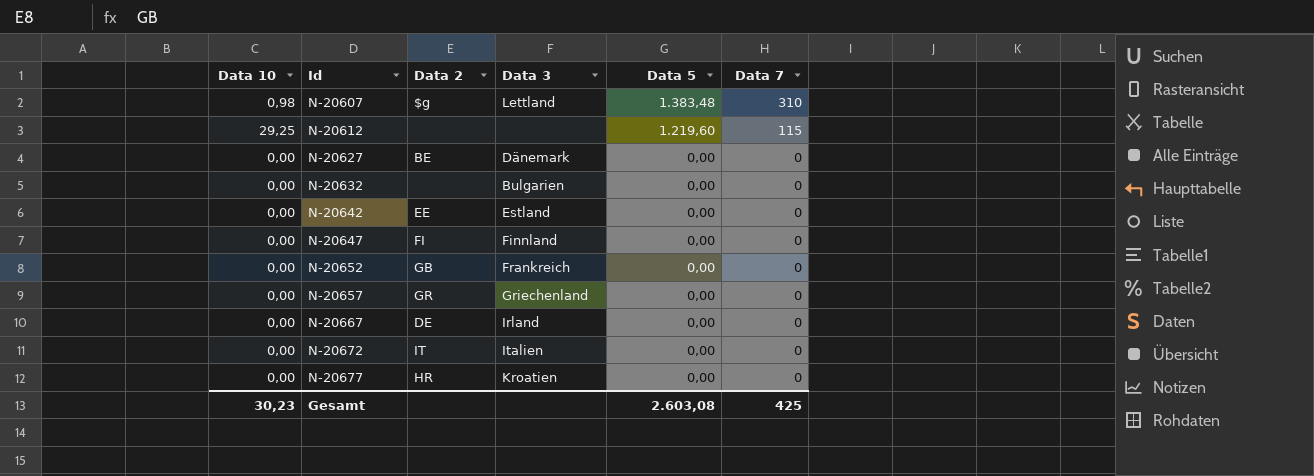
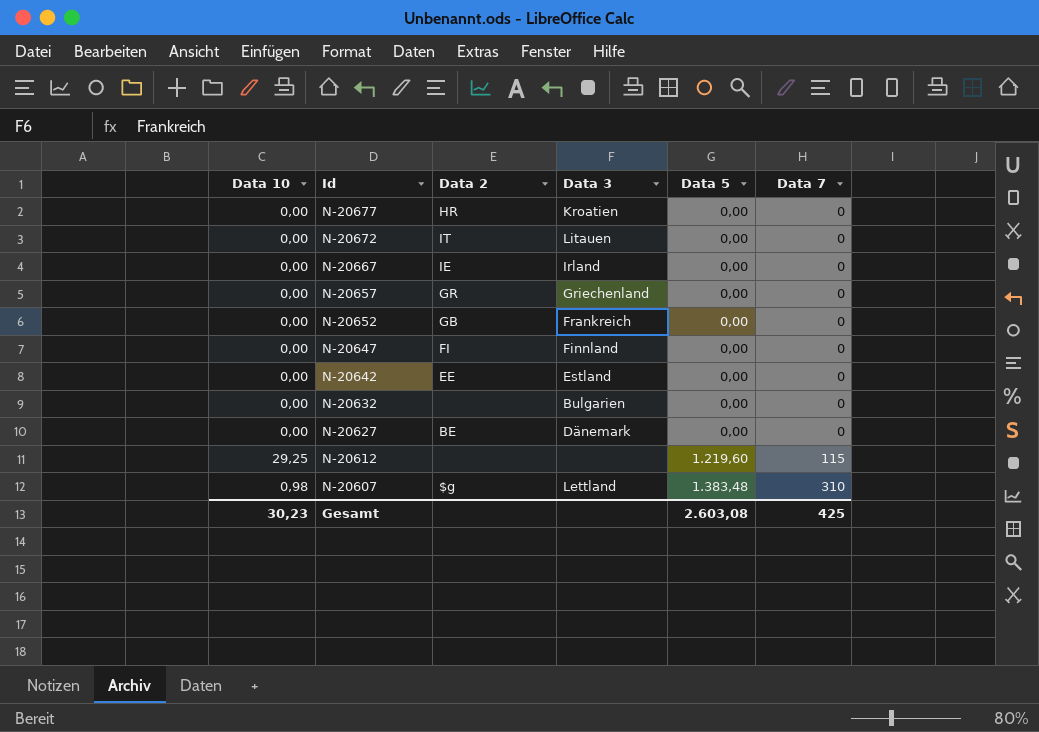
row order: Id ascending -> Id descending
N-20672 | Data 3: Italien -> Litauen
N-20667 | Data 2: DE -> IE

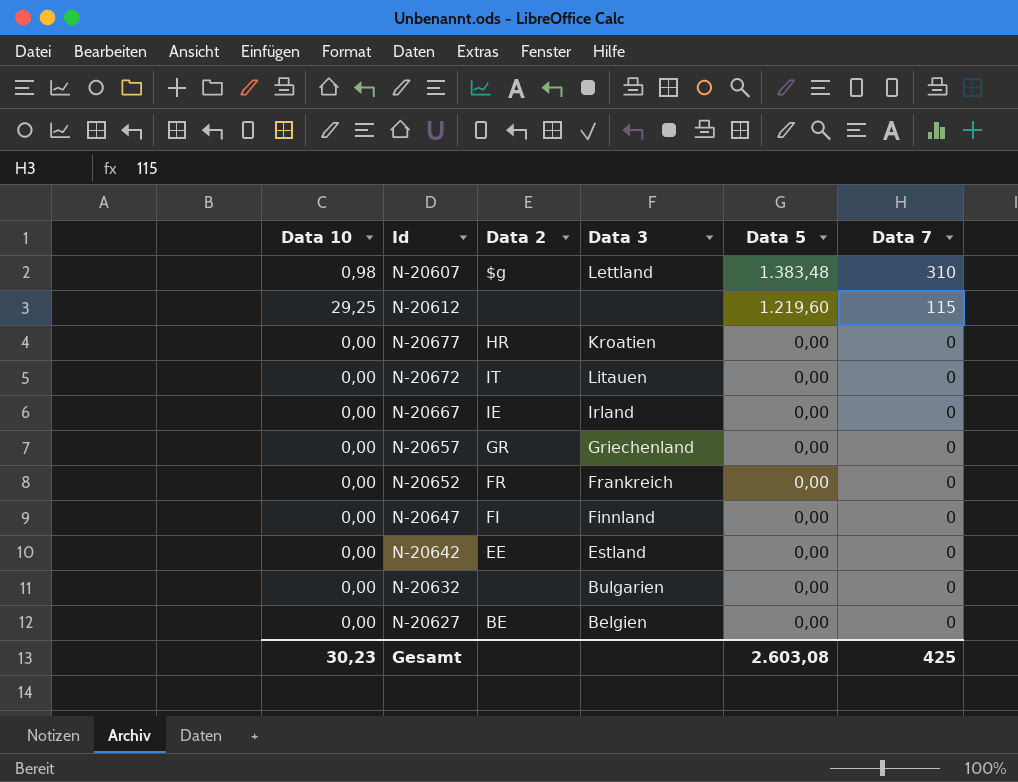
row order: Id descending -> Data 5 descending
N-20652 | Data 2: GB -> FR
N-20627 | Data 3: Dänemark -> Belgien

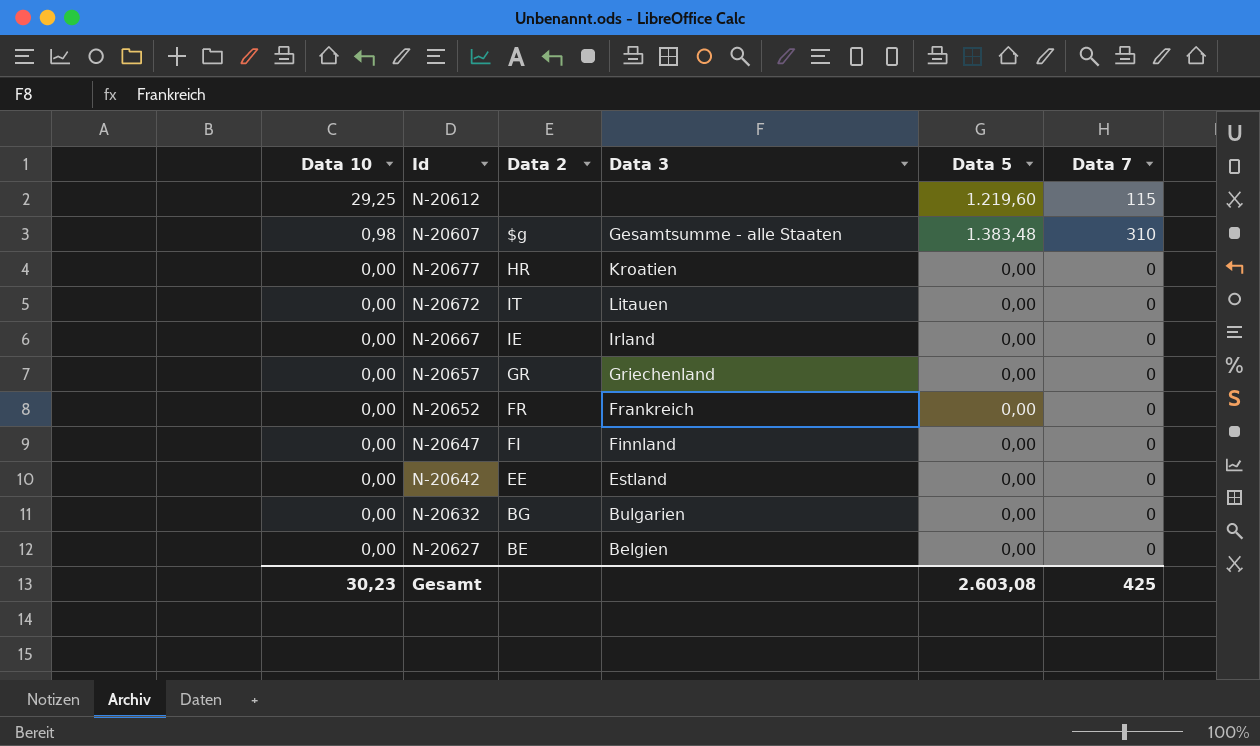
row order: Data 5 descending -> Data 10 descending
N-20607 | Data 3: Lettland -> Gesamtsumme - alle Staaten
N-20632 | Data 2: none -> BG

